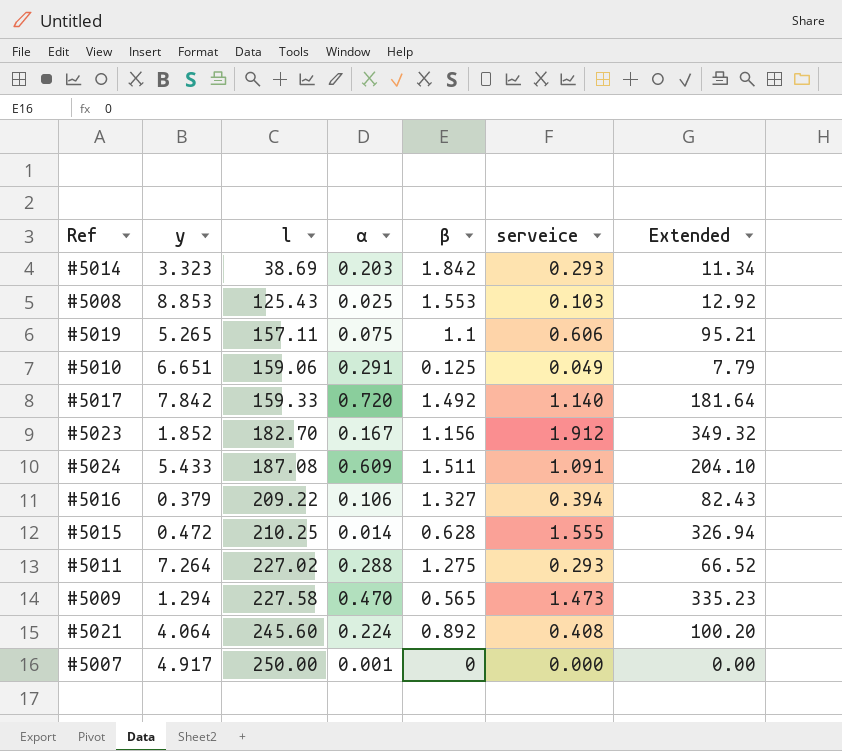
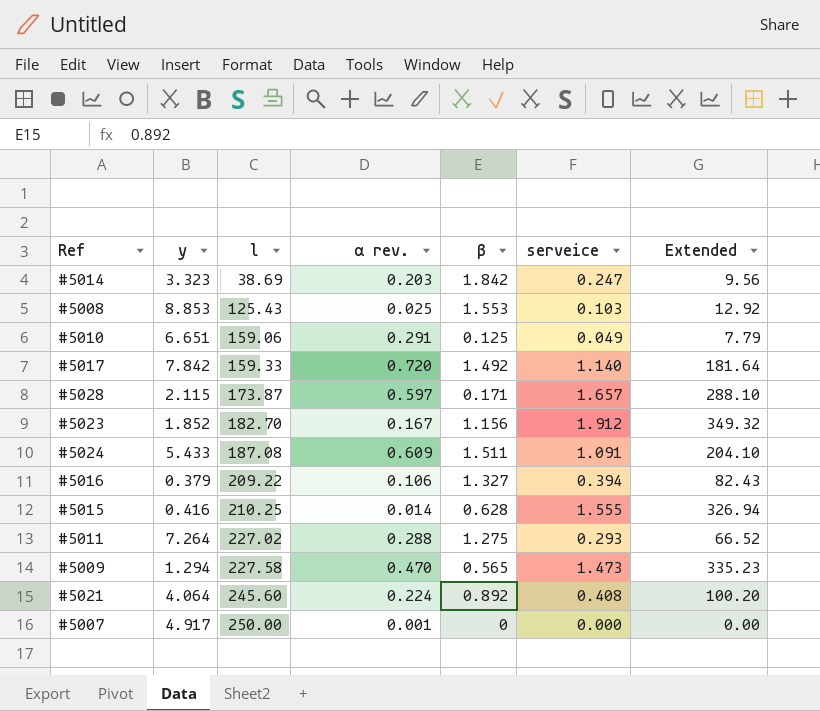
column name: α -> α rev.
row #5019: 5.265 | 157.11 | 0.075 | 1.1 | 0.606 | 95.21 -> none
#5014 | serveice: 0.293 -> 0.247
#5014 | Extended: 11.34 -> 9.56
row #5028: none -> 2.115 | 173.87 | 0.597 | 0.171 | 1.657 | 288.10
#5015 | y: 0.472 -> 0.416

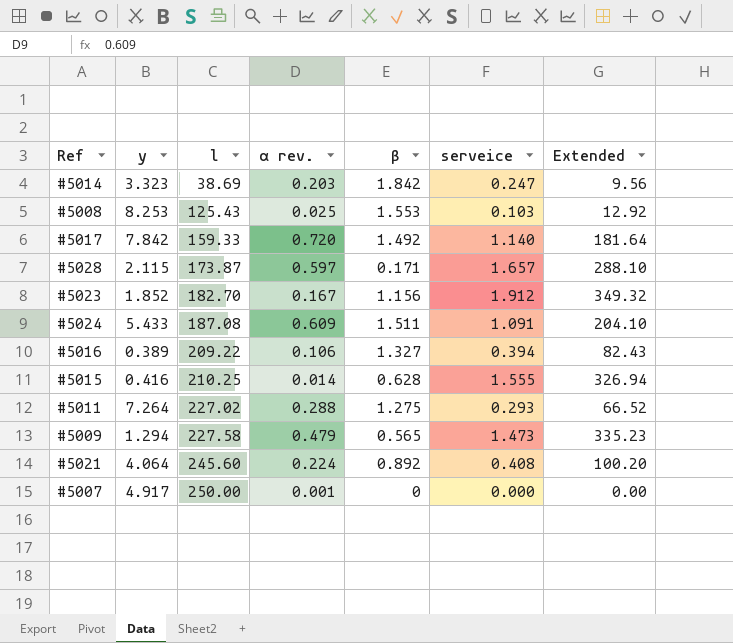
row #5010: 6.651 | 159.06 | 0.291 | 0.125 | 0.049 | 7.79 -> none
#5008 | y: 8.853 -> 8.253
#5016 | y: 0.379 -> 0.389
#5009 | α rev.: 0.470 -> 0.479

